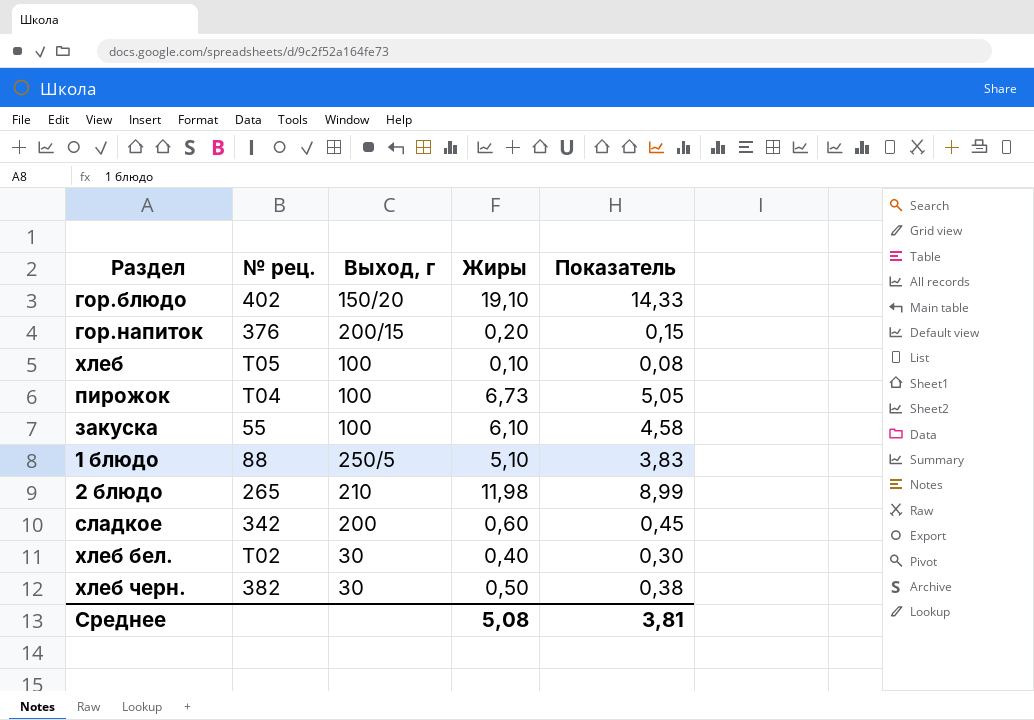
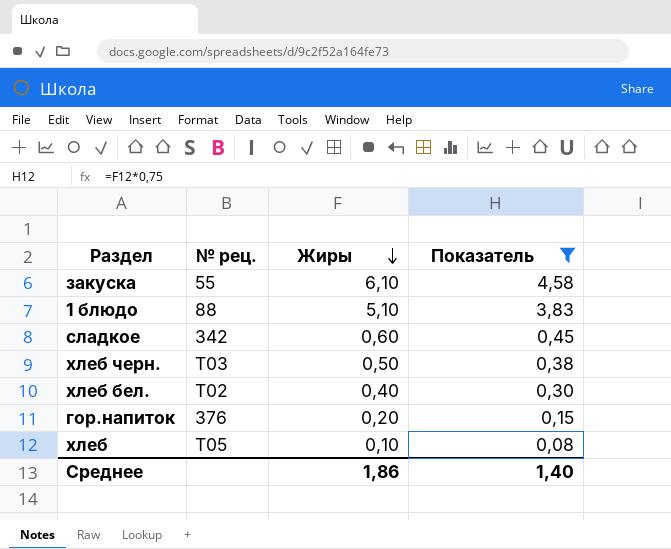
filter: none -> Показатель <= 4,58
row order: none -> Жиры descending
column Выход, г | position: 3 -> none
хлеб черн. | № рец.: 382 -> Т03
Среднее | Жиры: 5,08 -> 1,86
Среднее | Показатель: 3,81 -> 1,40

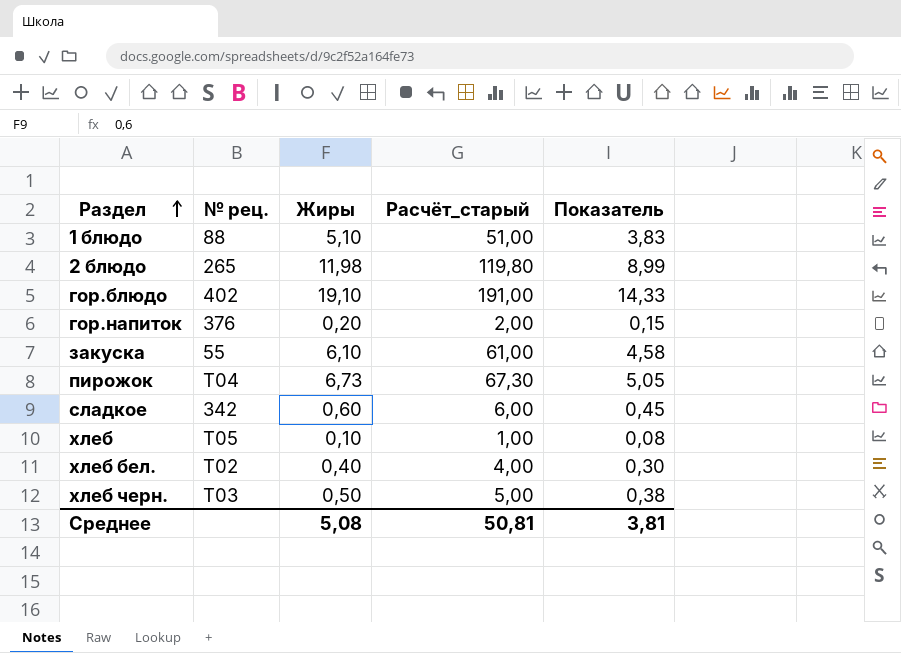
filter: Показатель <= 4,58 -> none
row order: Жиры descending -> Раздел ascending
column Расчёт_старый | formula: none -> [Жиры] * 10
Среднее | Жиры: 1,86 -> 5,08
Среднее | Показатель: 1,40 -> 3,81

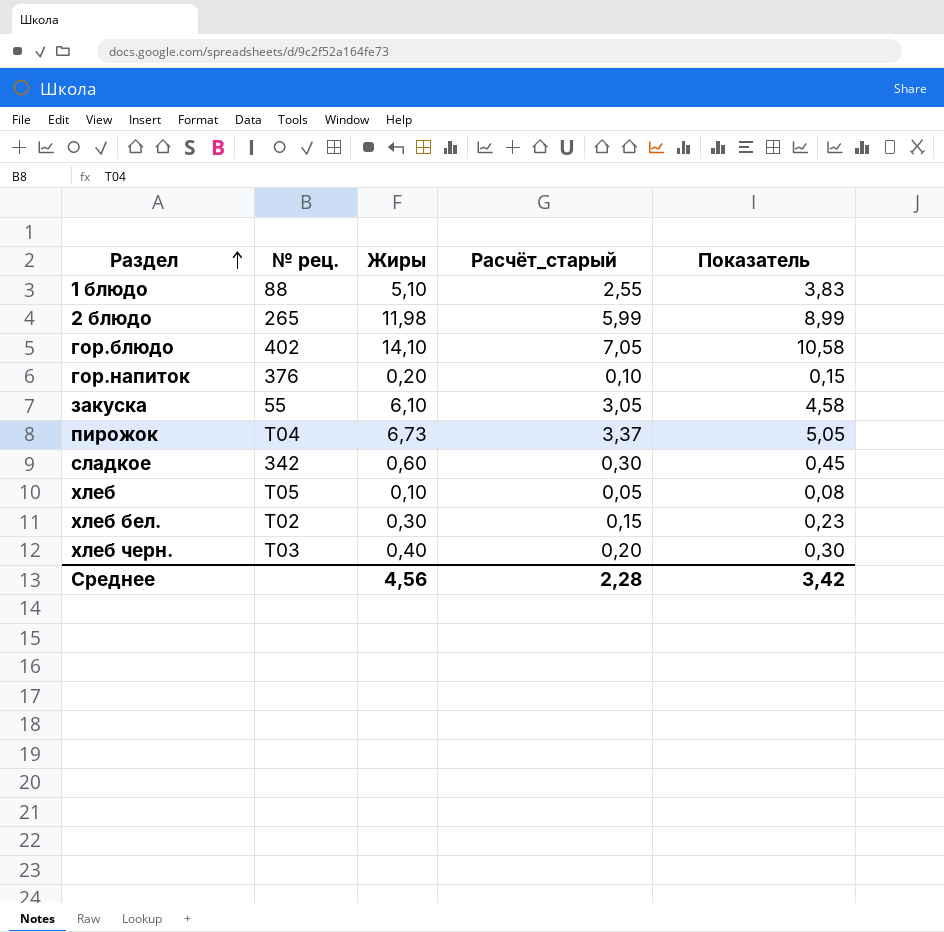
column Расчёт_старый | formula: [Жиры] * 10 -> [Жиры] * 0,5
гор.блюдо | Жиры: 19,10 -> 14,10
гор.блюдо | Показатель: 14,33 -> 10,58
хлеб бел. | Жиры: 0,40 -> 0,30
хлеб бел. | Показатель: 0,30 -> 0,23
хлеб черн. | Жиры: 0,50 -> 0,40
хлеб черн. | Показатель: 0,38 -> 0,30
Среднее | Жиры: 5,08 -> 4,56
Среднее | Расчёт_старый: 50,81 -> 2,28
Среднее | Показатель: 3,81 -> 3,42

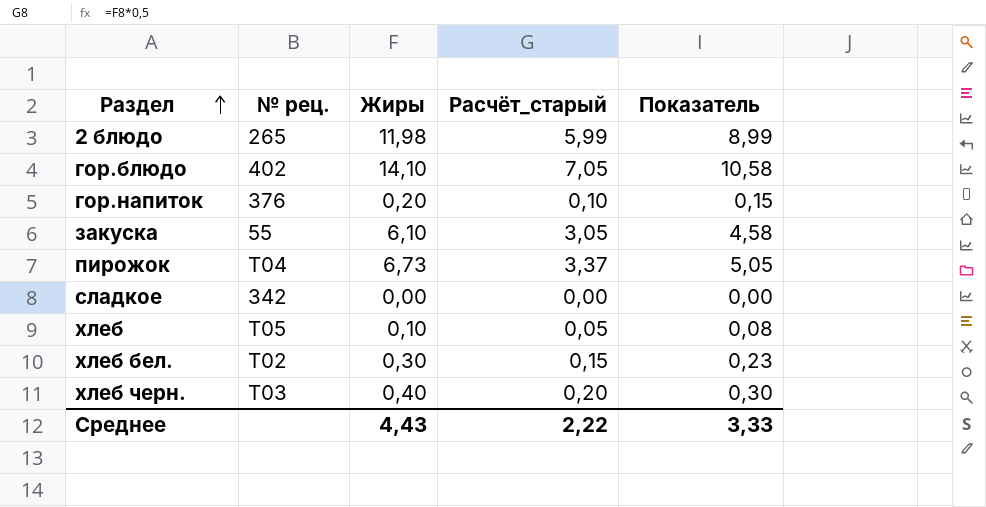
row 1 блюдо: 88 | 5,10 | 2,55 | 3,83 -> none
сладкое | Жиры: 0,60 -> 0,00
сладкое | Расчёт_старый: 0,30 -> 0,00
сладкое | Показатель: 0,45 -> 0,00
Среднее | Жиры: 4,56 -> 4,43
Среднее | Расчёт_старый: 2,28 -> 2,22
Среднее | Показатель: 3,42 -> 3,33

